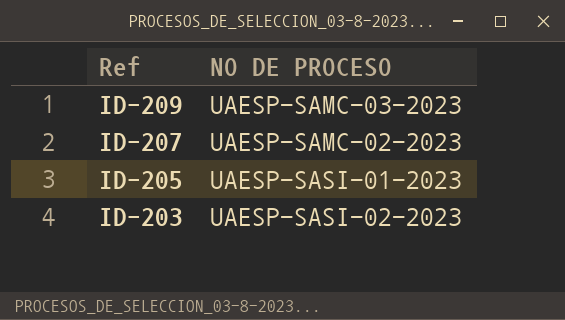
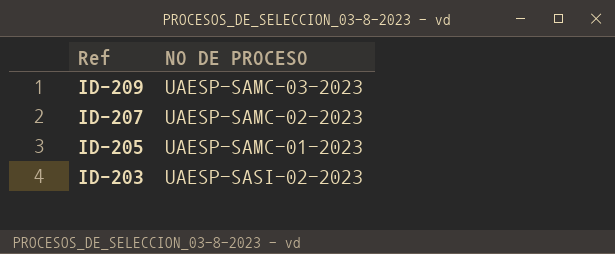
ID-205 | NO DE PROCESO: UAESP-SASI-01-2023 -> UAESP-SAMC-01-2023

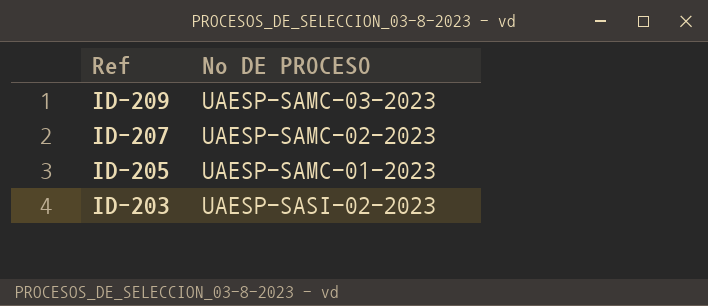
column name: NO DE PROCESO -> No DE PROCESO

